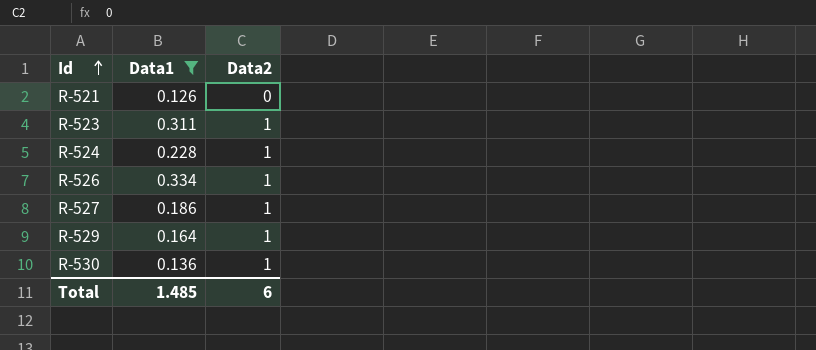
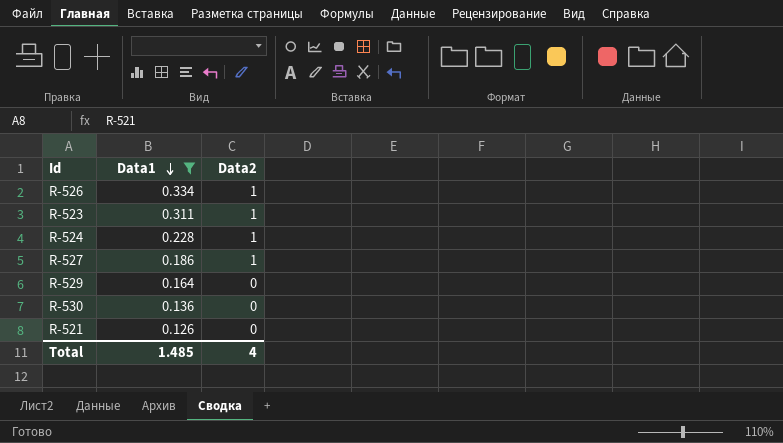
row order: Id ascending -> Data1 descending
R-529 | Data2: 1 -> 0
R-530 | Data2: 1 -> 0
Total | Data2: 6 -> 4

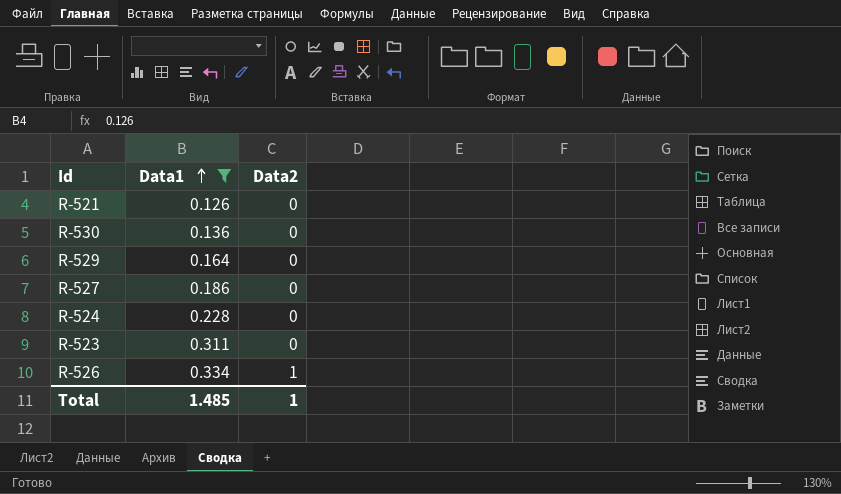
row order: Data1 descending -> Data1 ascending
R-527 | Data2: 1 -> 0
R-524 | Data2: 1 -> 0
R-523 | Data2: 1 -> 0
Total | Data2: 4 -> 1

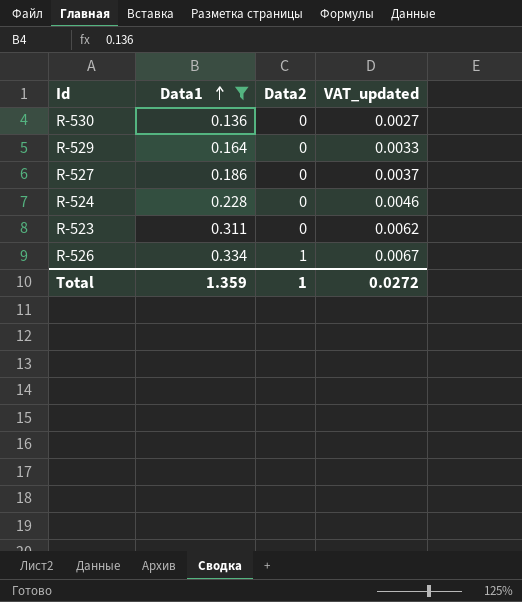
column VAT_updated | formula: none -> [Data1] * 0.02
row R-521: 0.126 | 0 -> none
Total | Data1: 1.485 -> 1.359

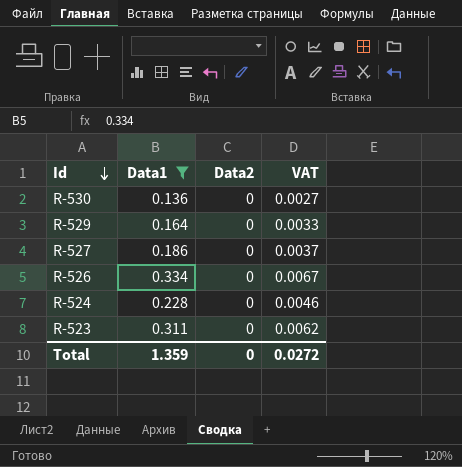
row order: Data1 ascending -> Id descending
column name: VAT_updated -> VAT
R-526 | Data2: 1 -> 0
Total | Data2: 1 -> 0

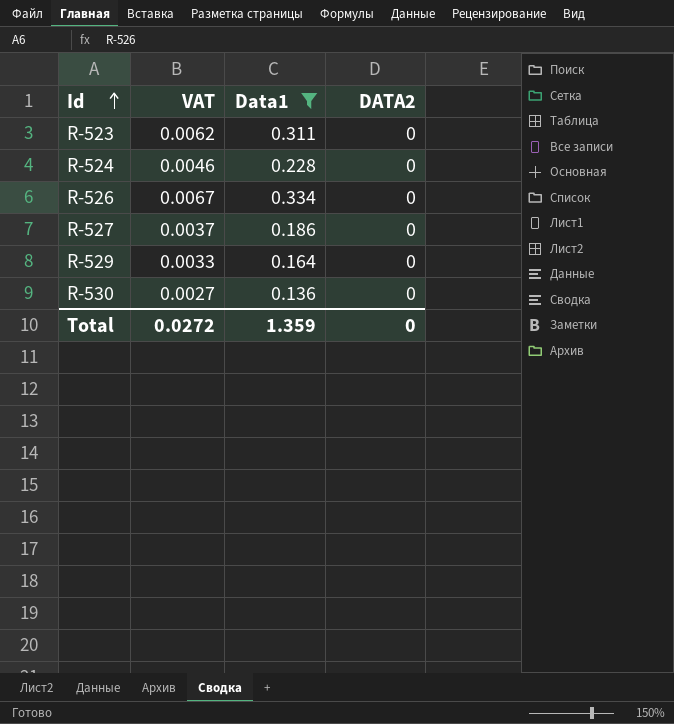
row order: Id descending -> Id ascending
column VAT | position: 4 -> 2
column name: Data2 -> DATA2

